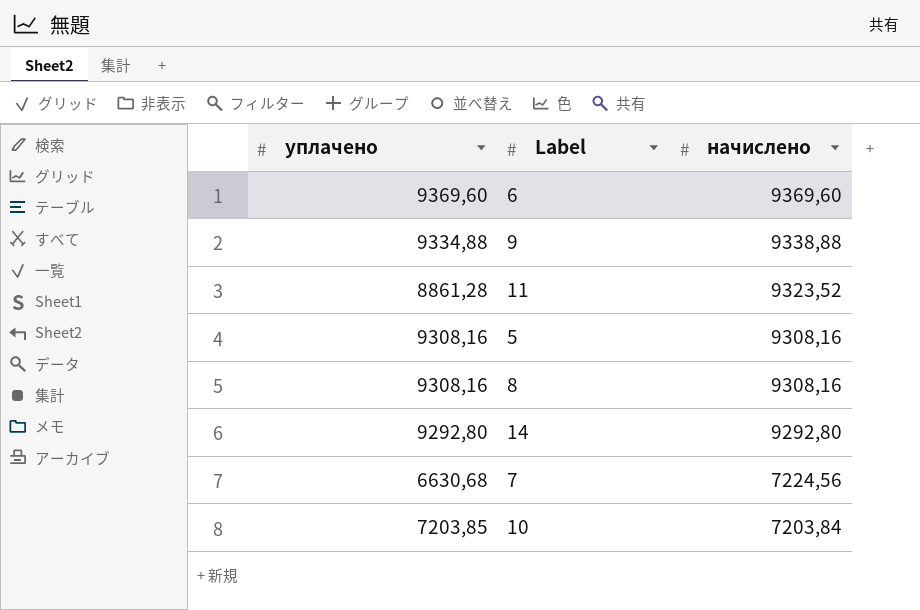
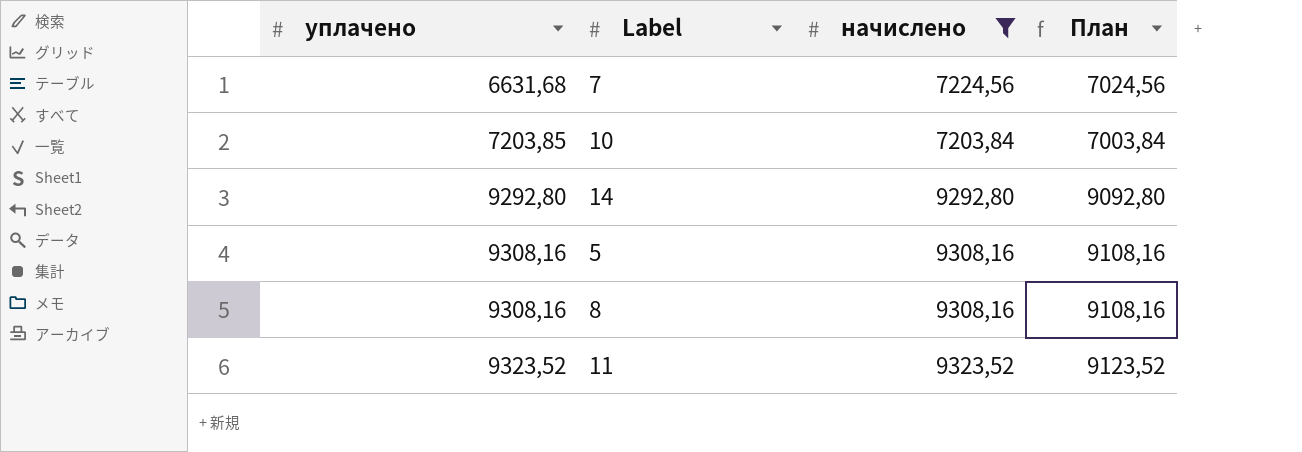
filter: none -> начислено <= 9323,52
row order: начислено descending -> уплачено ascending
column План | formula: none -> [начислено] - 200
7 | уплачено: 6630,68 -> 6631,68
11 | уплачено: 8861,28 -> 9323,52

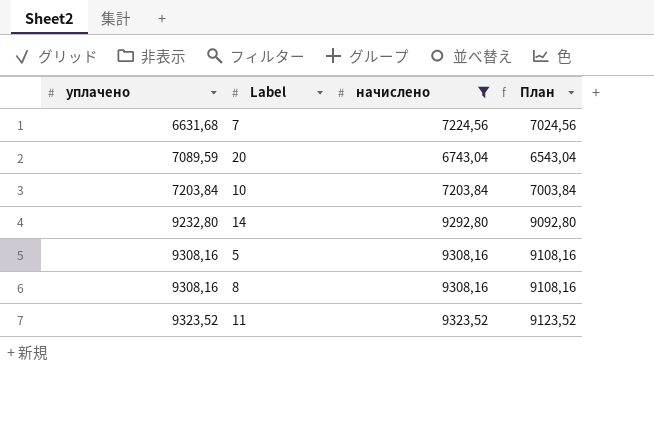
row 20: none -> 7089,59 | 6743,04 | 6543,04
10 | уплачено: 7203,85 -> 7203,84
14 | уплачено: 9292,80 -> 9232,80

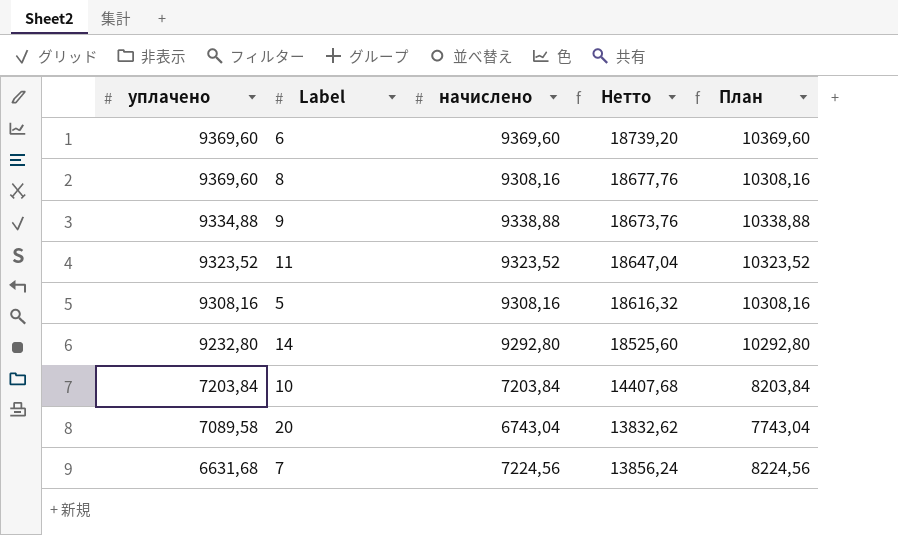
filter: начислено <= 9323,52 -> none
row order: уплачено ascending -> уплачено descending
column Нетто | formula: none -> [уплачено] + [начислено]
column План | formula: [начислено] - 200 -> [начислено] + 1000
8 | уплачено: 9308,16 -> 9369,60
20 | уплачено: 7089,59 -> 7089,58

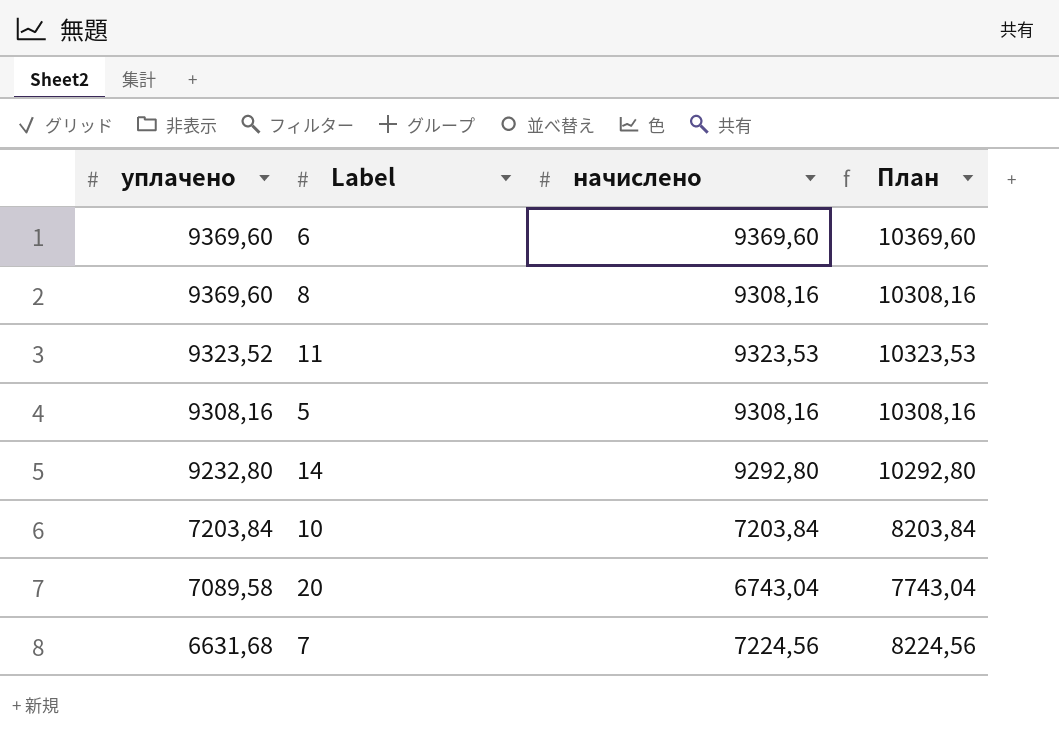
column Нетто | formula: [уплачено] + [начислено] -> none
row 9: 9334,88 | 9338,88 | 18673,76 | 10338,88 -> none
11 | начислено: 9323,52 -> 9323,53
11 | План: 10323,52 -> 10323,53

